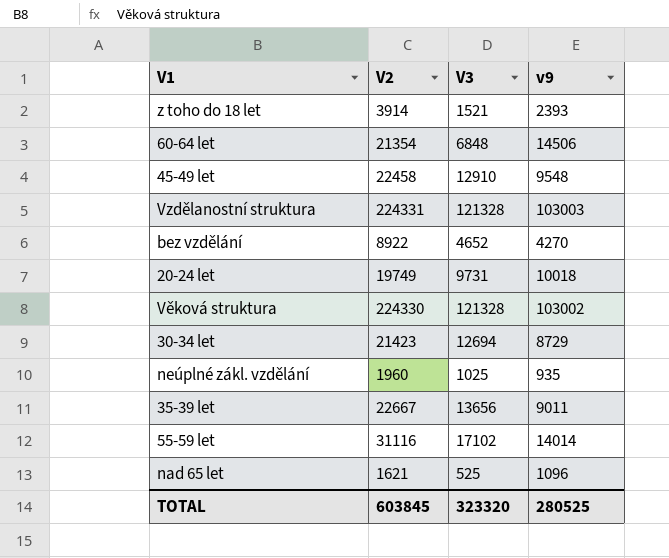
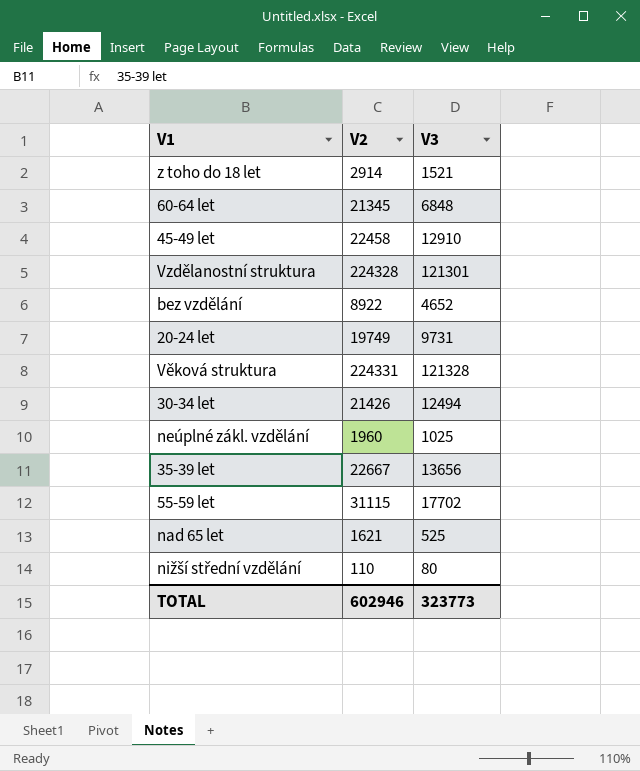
column v9 | formula: [V2] - [V3] -> none
z toho do 18 let | V2: 3914 -> 2914
60-64 let | V2: 21354 -> 21345
Vzdělanostní struktura | V2: 224331 -> 224328
Vzdělanostní struktura | V3: 121328 -> 121301
Věková struktura | V2: 224330 -> 224331
30-34 let | V2: 21423 -> 21426
30-34 let | V3: 12694 -> 12494
55-59 let | V2: 31116 -> 31115
55-59 let | V3: 17102 -> 17702
row nižší střední vzdělání: none -> 110 | 80
TOTAL | V2: 603845 -> 602946
TOTAL | V3: 323320 -> 323773

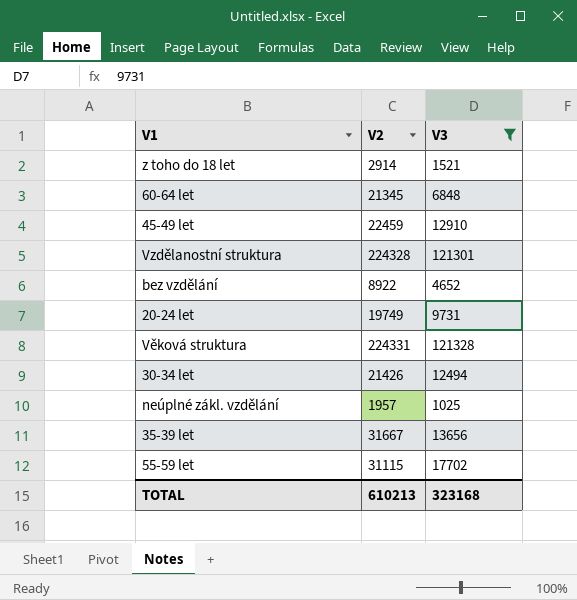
filter: none -> V3 >= 1025
45-49 let | V2: 22458 -> 22459
neúplné zákl. vzdělání | V2: 1960 -> 1957
35-39 let | V2: 22667 -> 31667
TOTAL | V2: 602946 -> 610213
TOTAL | V3: 323773 -> 323168

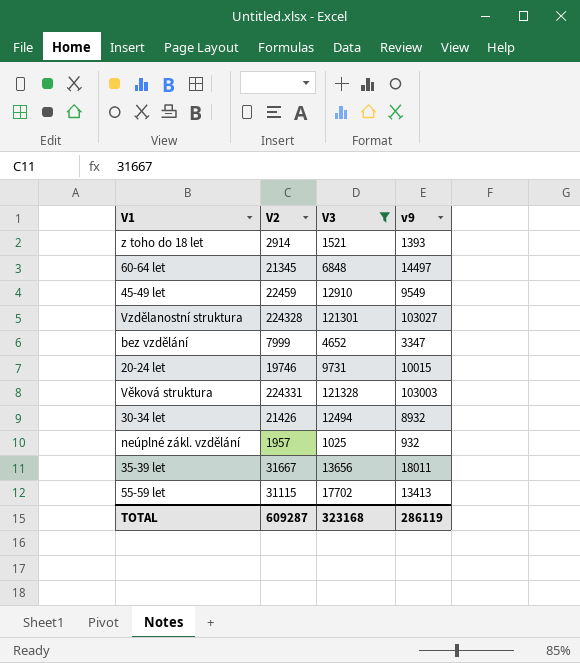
column v9 | formula: none -> [V2] - [V3]
bez vzdělání | V2: 8922 -> 7999
20-24 let | V2: 19749 -> 19746
TOTAL | V2: 610213 -> 609287

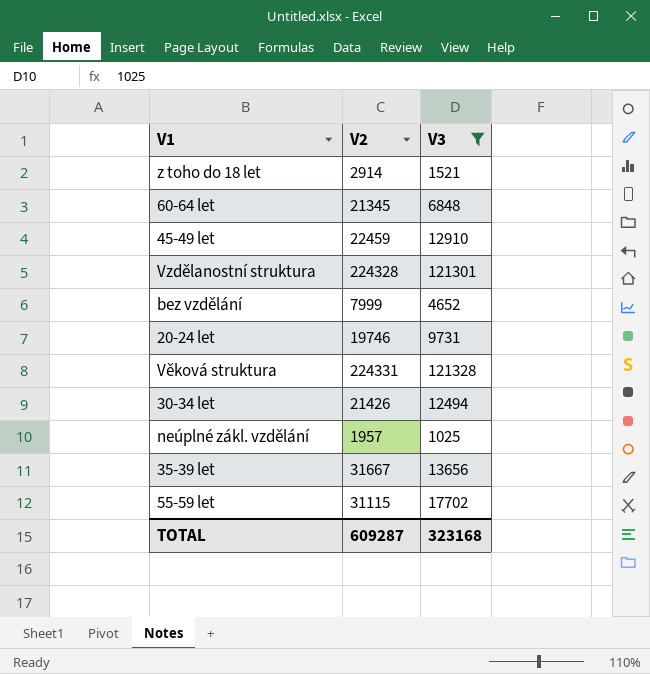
column v9 | formula: [V2] - [V3] -> none

